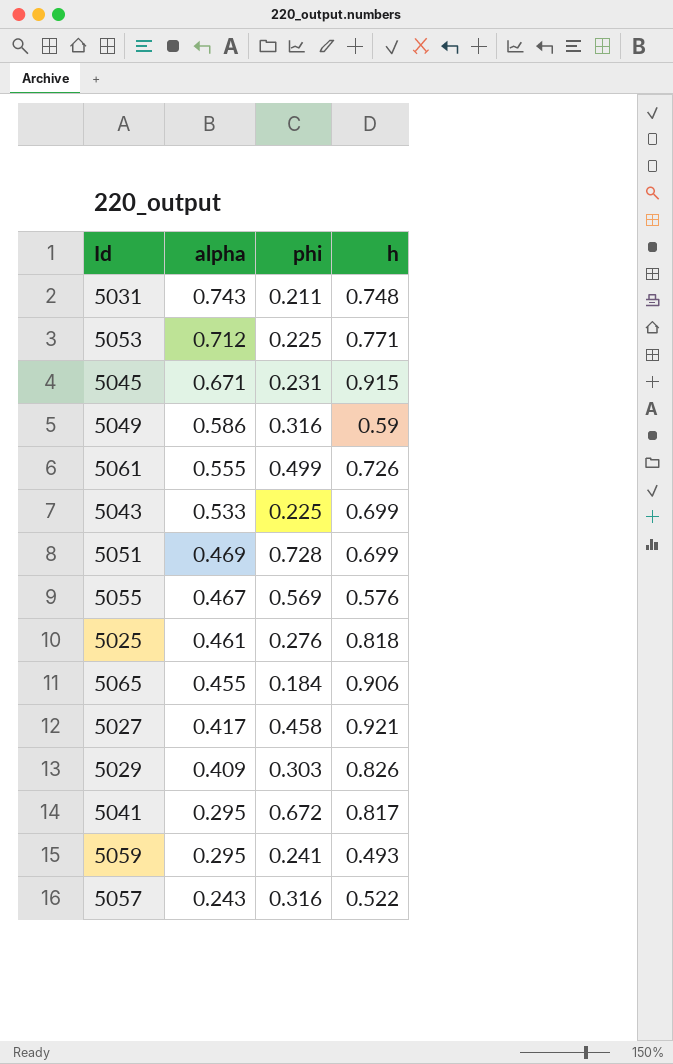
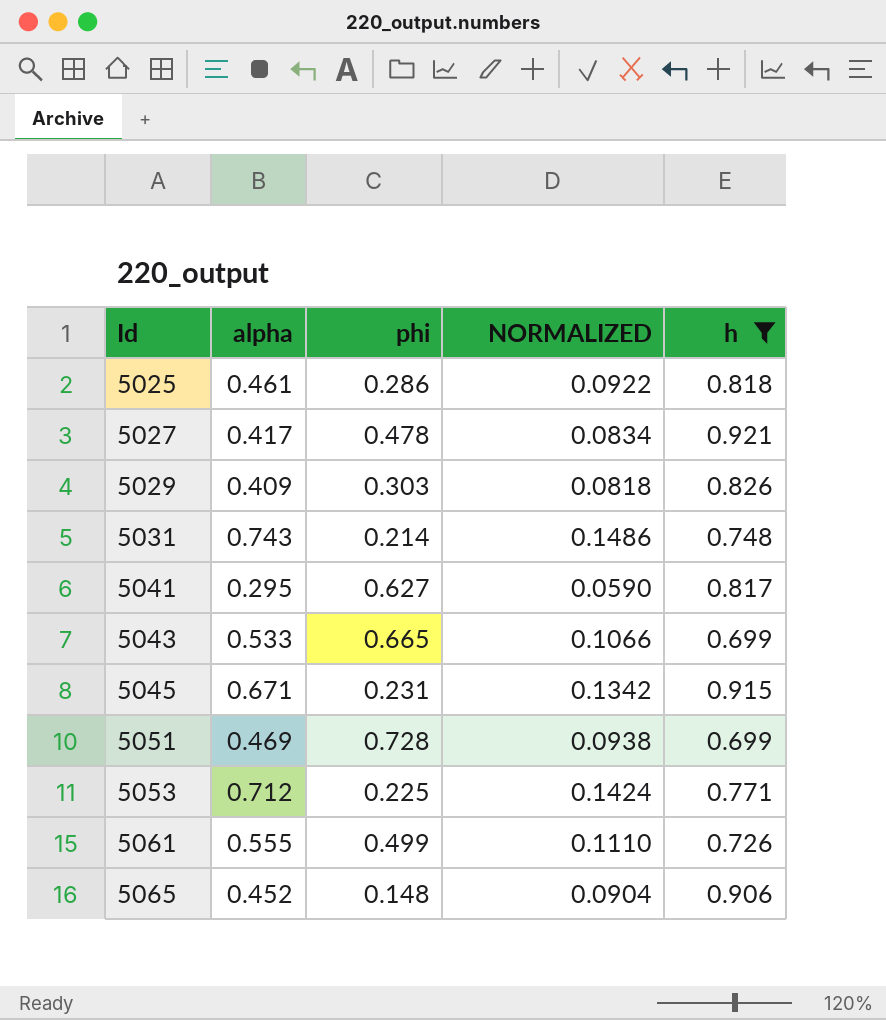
filter: none -> h >= 0.699
row order: alpha descending -> Id ascending
column NORMALIZED | formula: none -> [alpha] * 0.2
5025 | phi: 0.276 -> 0.286
5027 | phi: 0.458 -> 0.478
5031 | phi: 0.211 -> 0.214
5041 | phi: 0.672 -> 0.627
5043 | phi: 0.225 -> 0.665
5065 | alpha: 0.455 -> 0.452
5065 | phi: 0.184 -> 0.148

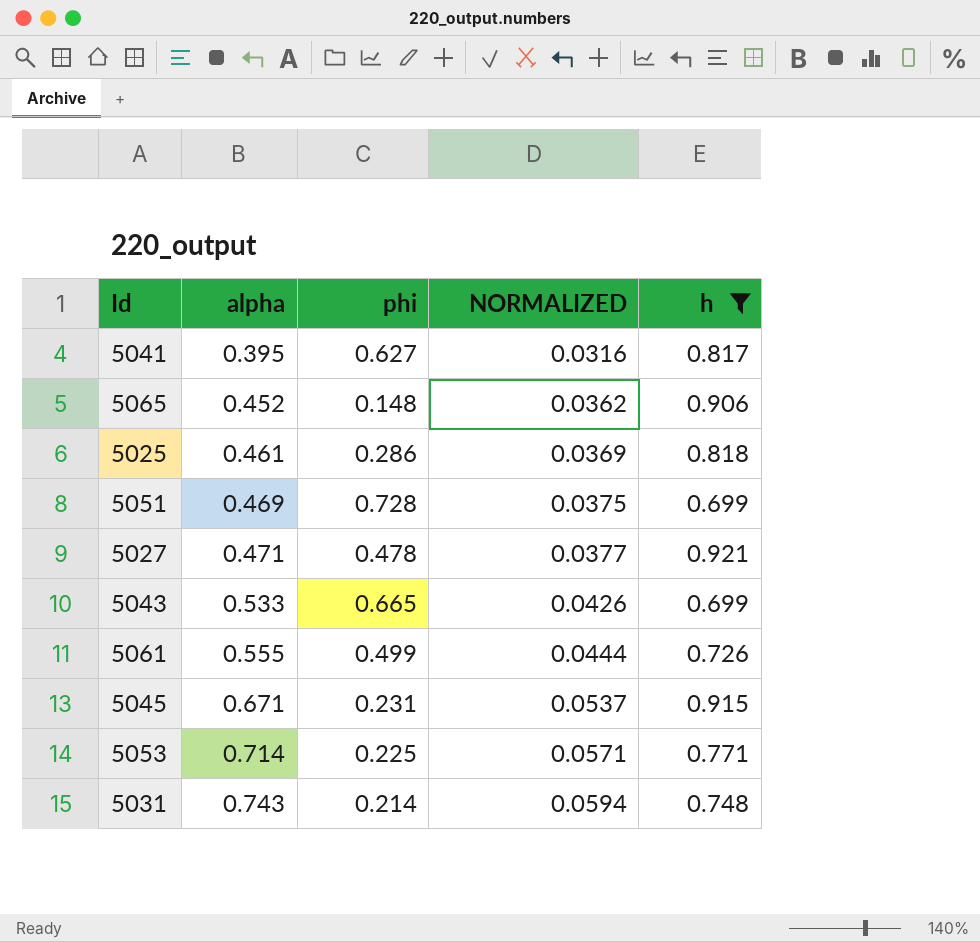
row order: Id ascending -> alpha ascending
column NORMALIZED | formula: [alpha] * 0.2 -> [alpha] * 0.08
row 5029: 0.409 | 0.303 | 0.0818 | 0.826 -> none
5041 | alpha: 0.295 -> 0.395
5027 | alpha: 0.417 -> 0.471
5053 | alpha: 0.712 -> 0.714

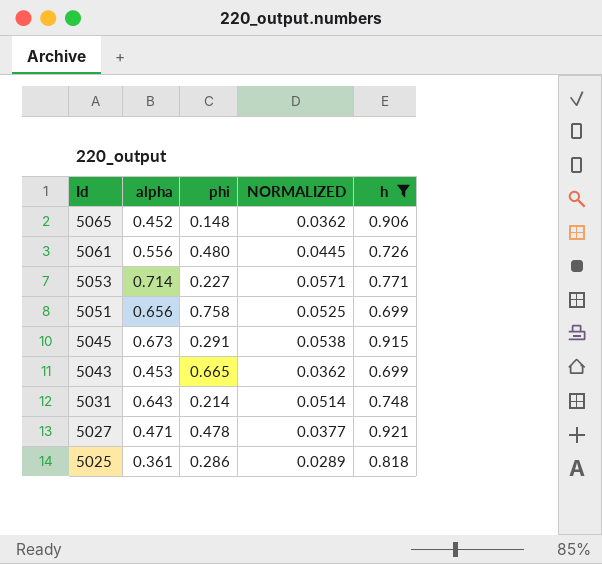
row order: alpha ascending -> Id descending
row 5041: 0.395 | 0.627 | 0.0316 | 0.817 -> none
5061 | alpha: 0.555 -> 0.556
5061 | phi: 0.499 -> 0.480
5061 | NORMALIZED: 0.0444 -> 0.0445
5053 | phi: 0.225 -> 0.227
5051 | alpha: 0.469 -> 0.656
5051 | phi: 0.728 -> 0.758
5051 | NORMALIZED: 0.0375 -> 0.0525
5045 | alpha: 0.671 -> 0.673
5045 | phi: 0.231 -> 0.291
5045 | NORMALIZED: 0.0537 -> 0.0538
5043 | alpha: 0.533 -> 0.453
5043 | NORMALIZED: 0.0426 -> 0.0362
5031 | alpha: 0.743 -> 0.643
5031 | NORMALIZED: 0.0594 -> 0.0514
5025 | alpha: 0.461 -> 0.361
5025 | NORMALIZED: 0.0369 -> 0.0289

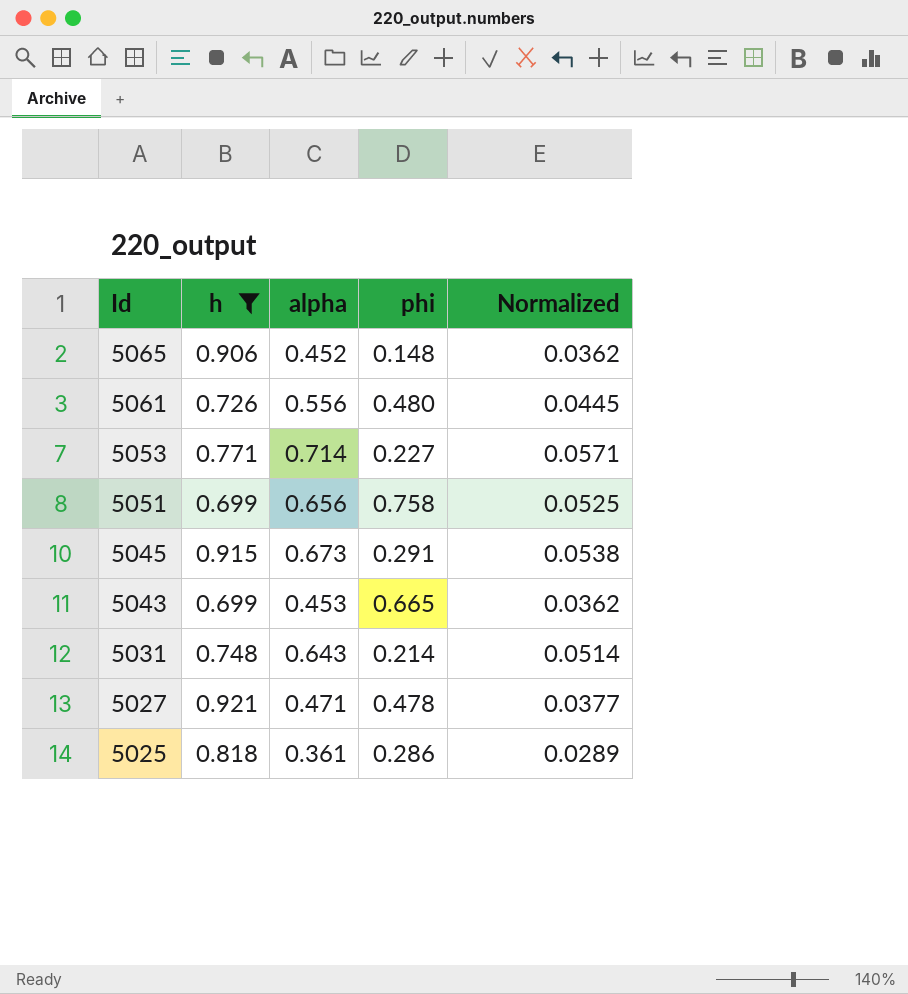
column h | position: 5 -> 2
column name: NORMALIZED -> Normalized

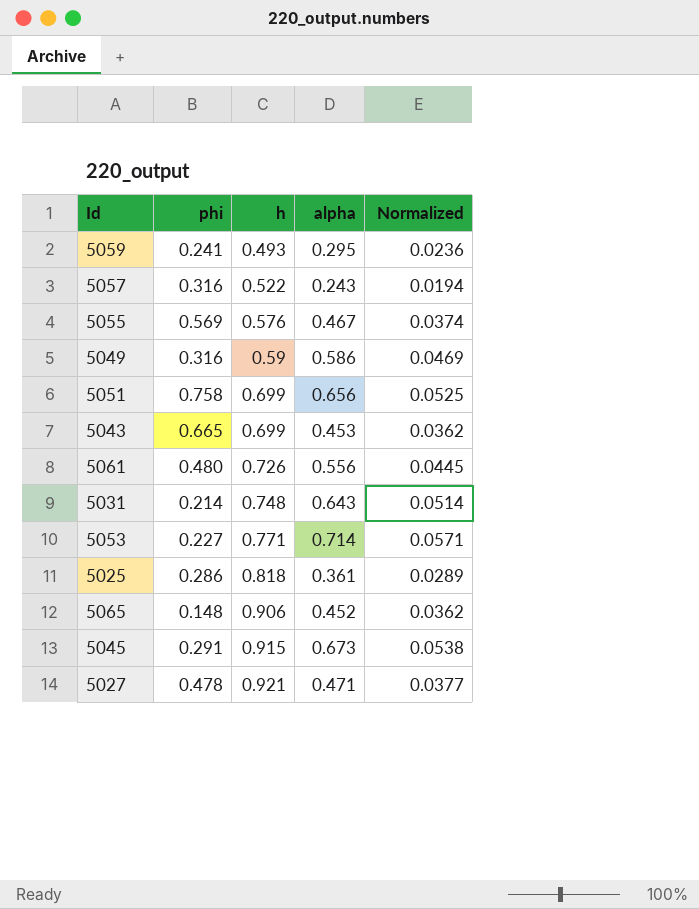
filter: h >= 0.699 -> none
row order: Id descending -> h ascending
column phi | position: 4 -> 2

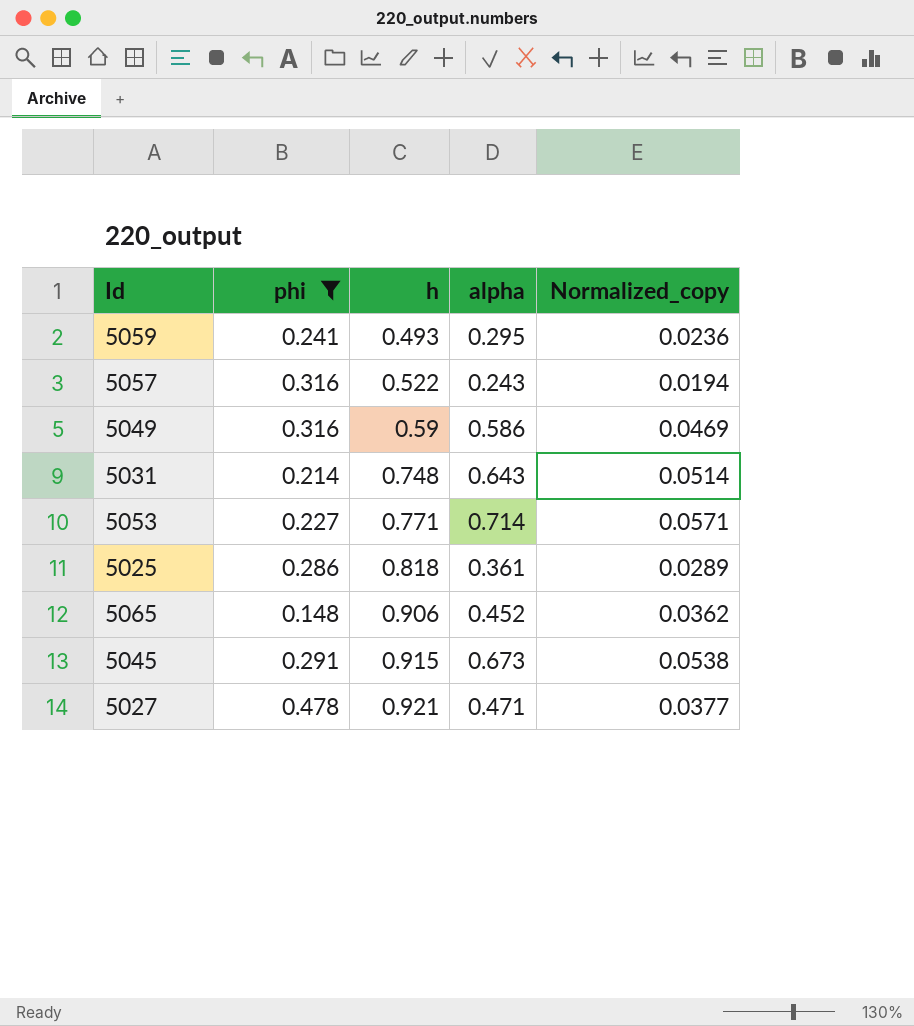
filter: none -> phi <= 0.478
column name: Normalized -> Normalized_copy

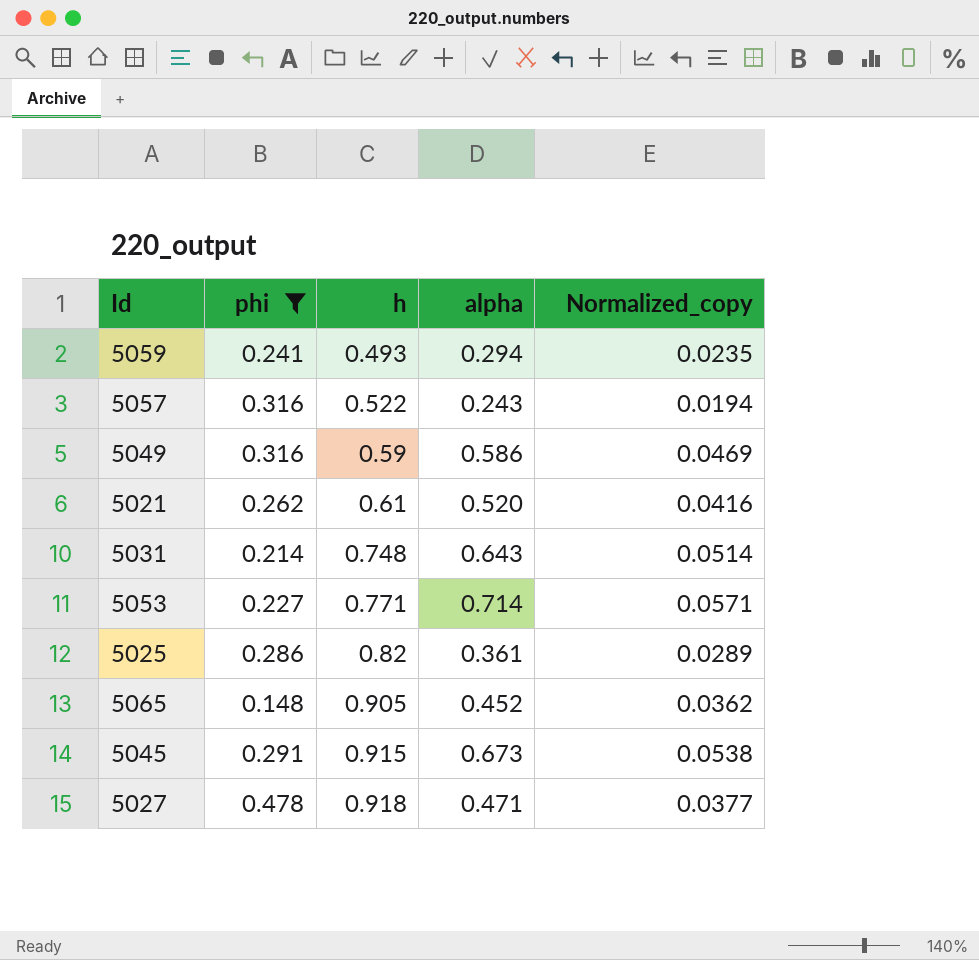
5059 | alpha: 0.295 -> 0.294
5059 | Normalized_copy: 0.0236 -> 0.0235
row 5021: none -> 0.262 | 0.61 | 0.520 | 0.0416
5025 | h: 0.818 -> 0.82
5065 | h: 0.906 -> 0.905
5027 | h: 0.921 -> 0.918

